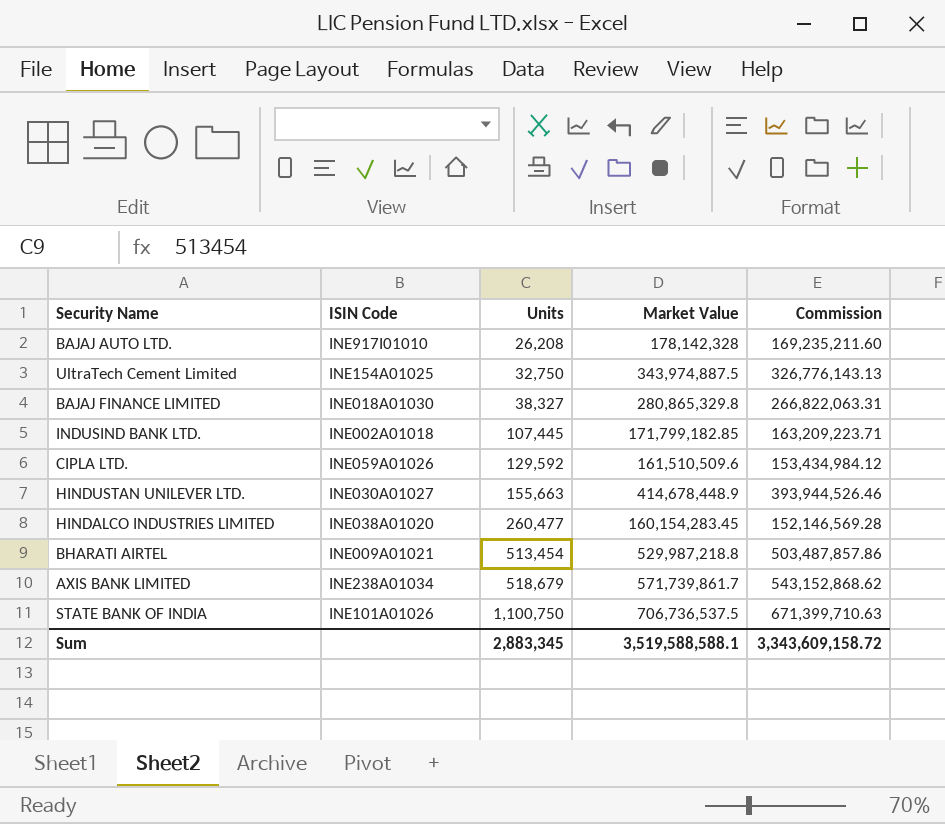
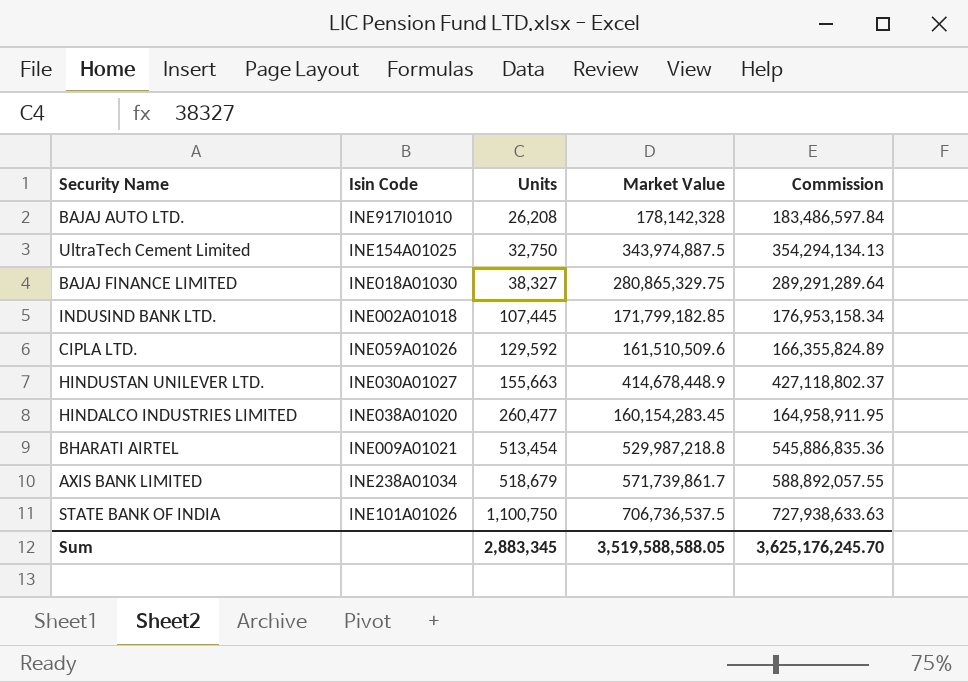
column name: ISIN Code -> Isin Code
column Commission | formula: [Market Value] * 0.95 -> [Market Value] * 1.03
BAJAJ FINANCE LIMITED | Market Value: 280,865,329.8 -> 280,865,329.75
Sum | Market Value: 3,519,588,588.1 -> 3,519,588,588.05
Sum | Commission: 3,343,609,158.72 -> 3,625,176,245.70

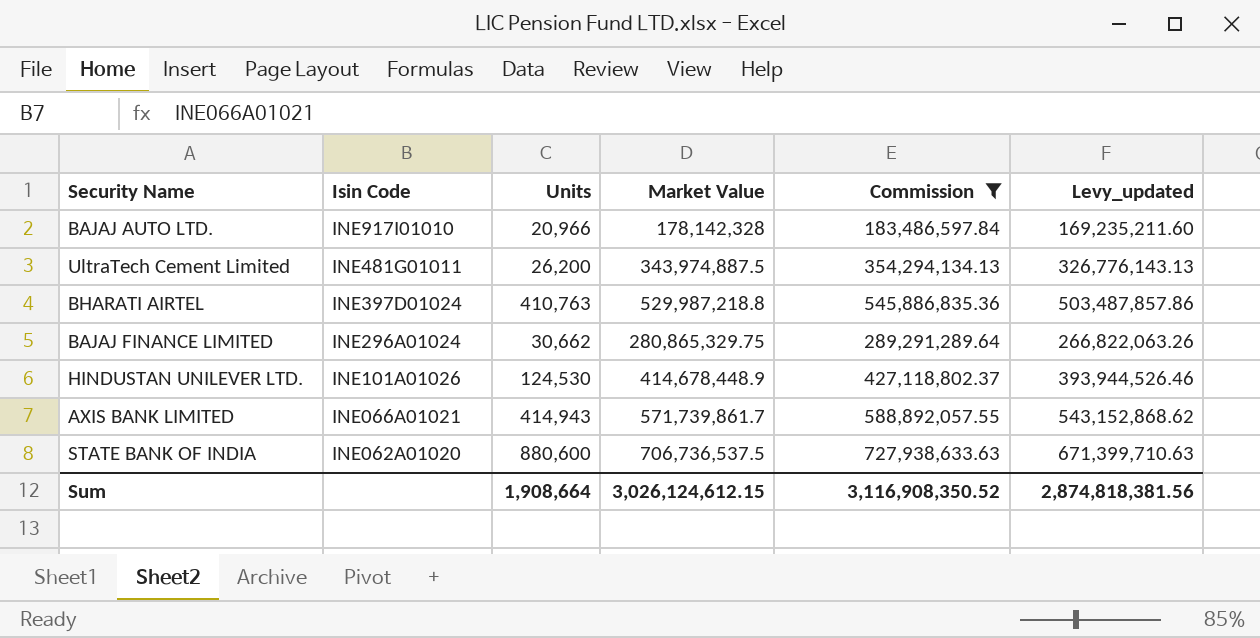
filter: none -> Commission >= 183,486,597.84
row order: Units ascending -> Isin Code descending
column Levy_updated | formula: none -> [Market Value] * 0.95
BAJAJ AUTO LTD. | Units: 26,208 -> 20,966
UltraTech Cement Limited | Isin Code: INE154A01025 -> INE481G01011
UltraTech Cement Limited | Units: 32,750 -> 26,200
BHARATI AIRTEL | Isin Code: INE009A01021 -> INE397D01024
BHARATI AIRTEL | Units: 513,454 -> 410,763
BAJAJ FINANCE LIMITED | Isin Code: INE018A01030 -> INE296A01024
BAJAJ FINANCE LIMITED | Units: 38,327 -> 30,662
HINDUSTAN UNILEVER LTD. | Isin Code: INE030A01027 -> INE101A01026
HINDUSTAN UNILEVER LTD. | Units: 155,663 -> 124,530
AXIS BANK LIMITED | Isin Code: INE238A01034 -> INE066A01021
AXIS BANK LIMITED | Units: 518,679 -> 414,943
STATE BANK OF INDIA | Isin Code: INE101A01026 -> INE062A01020
STATE BANK OF INDIA | Units: 1,100,750 -> 880,600
Sum | Units: 2,883,345 -> 1,908,664
Sum | Market Value: 3,519,588,588.05 -> 3,026,124,612.15
Sum | Commission: 3,625,176,245.70 -> 3,116,908,350.52

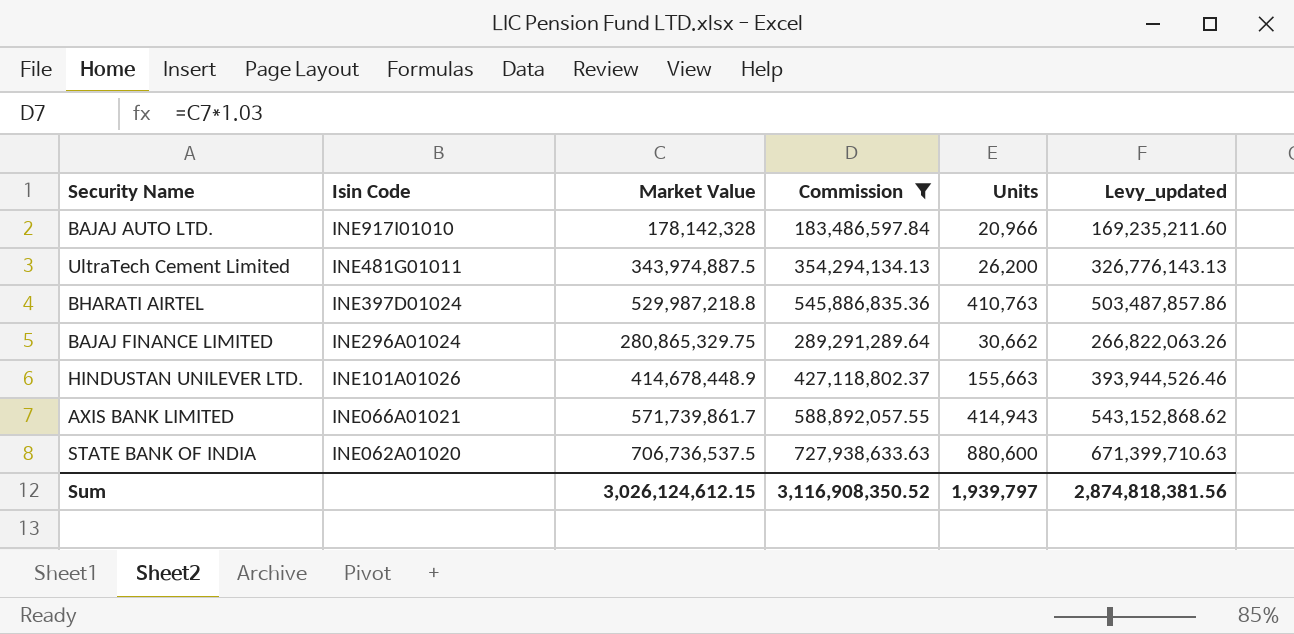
column Units | position: 3 -> 5
HINDUSTAN UNILEVER LTD. | Units: 124,530 -> 155,663
Sum | Units: 1,908,664 -> 1,939,797

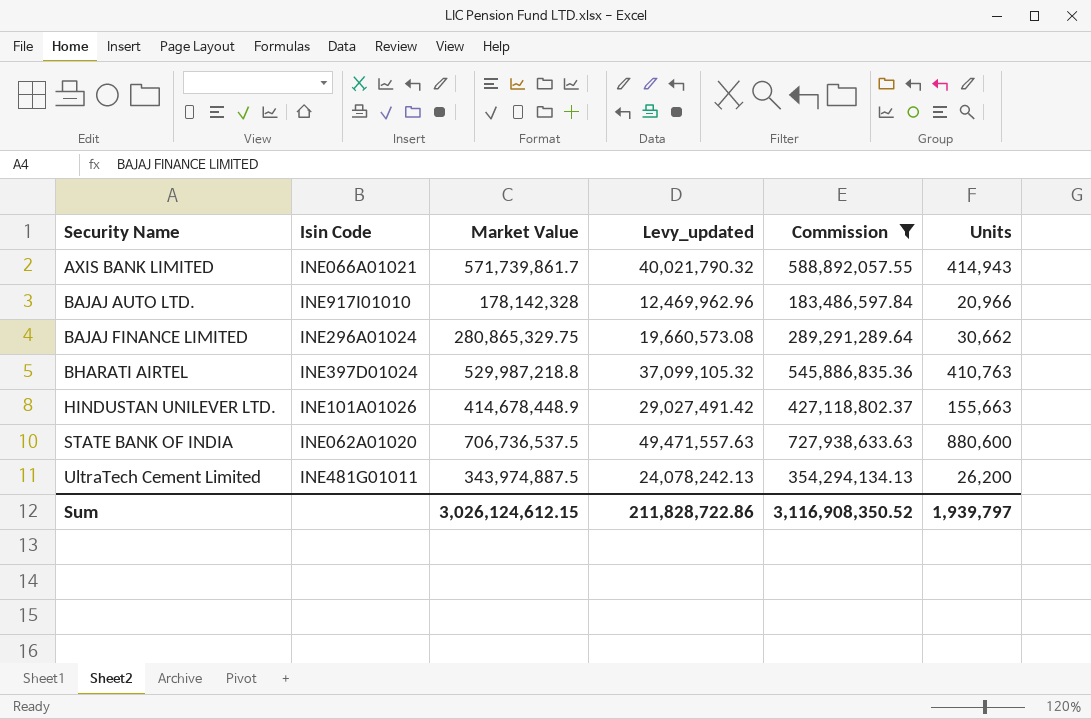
row order: Isin Code descending -> Security Name ascending
column Levy_updated | formula: [Market Value] * 0.95 -> [Market Value] * 0.07
column Levy_updated | position: 6 -> 4
Sum | Levy_updated: 2,874,818,381.56 -> 211,828,722.86

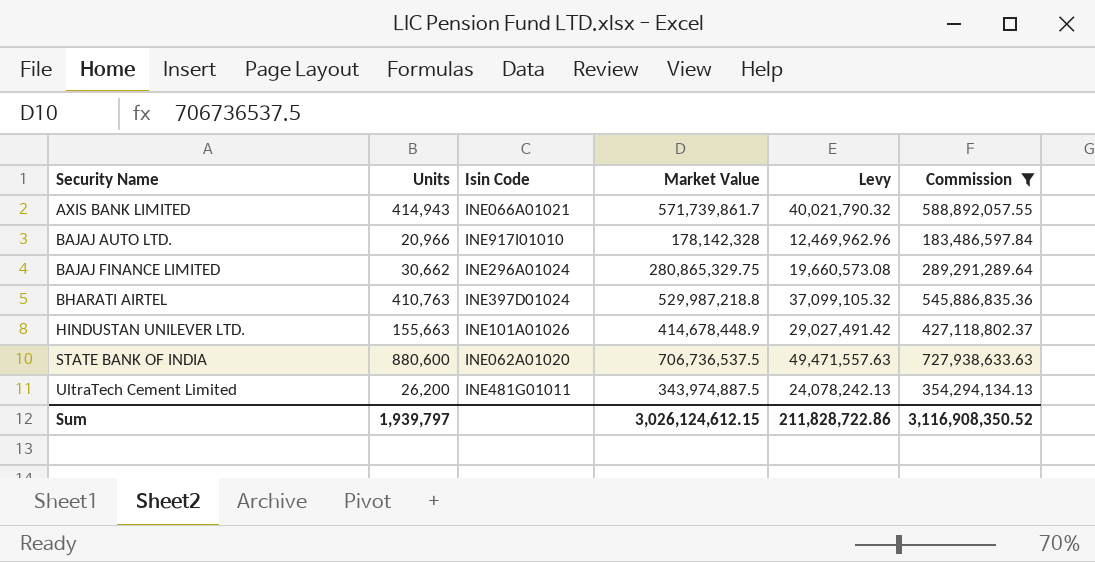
column Units | position: 6 -> 2
column name: Levy_updated -> Levy

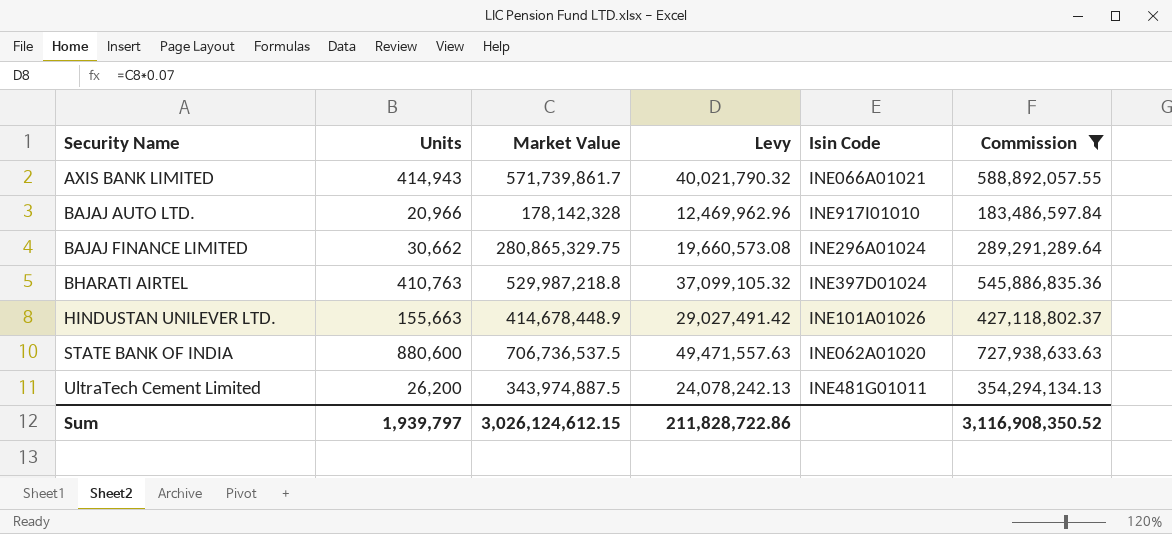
column Isin Code | position: 3 -> 5

